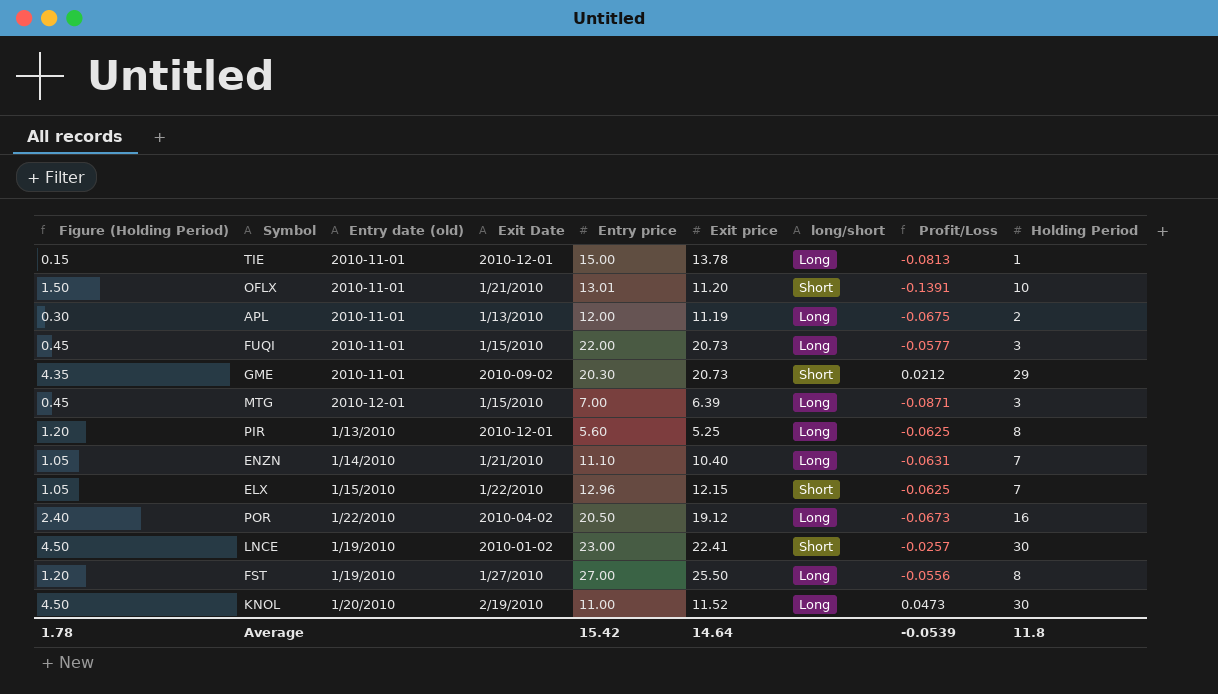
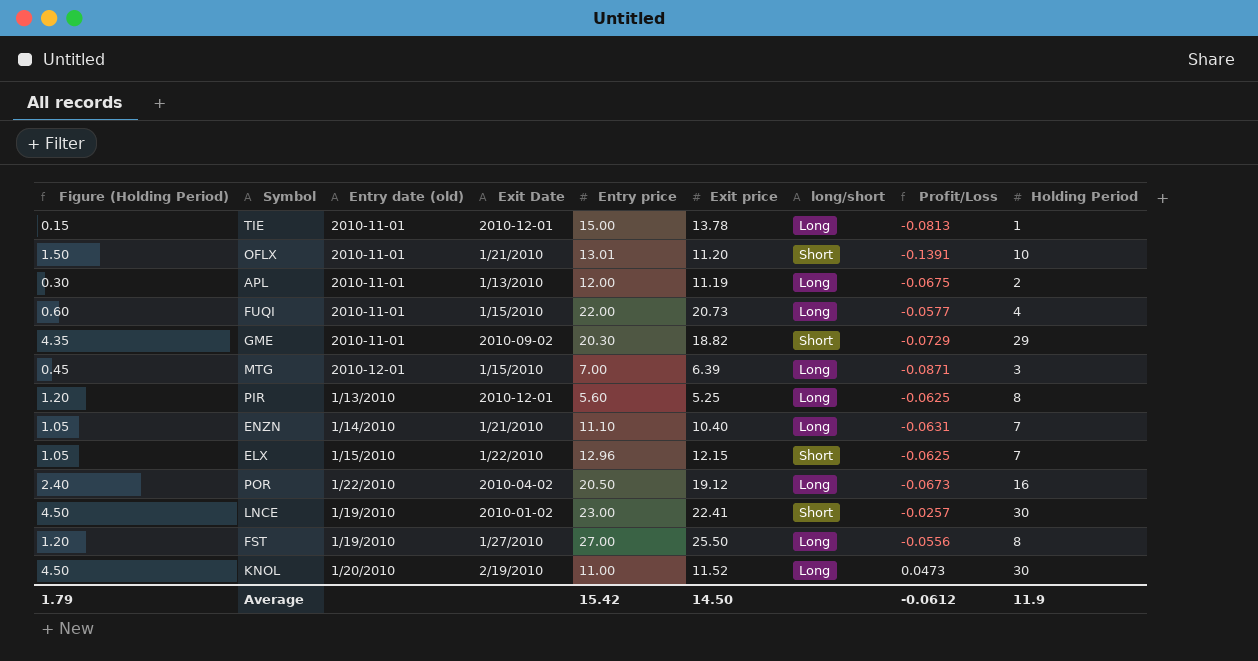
FUQI | Figure (Holding Period): 0.45 -> 0.60
FUQI | Holding Period: 3 -> 4
GME | Exit price: 20.73 -> 18.82
GME | Profit/Loss: 0.0212 -> -0.0729
Average | Figure (Holding Period): 1.78 -> 1.79
Average | Exit price: 14.64 -> 14.50
Average | Profit/Loss: -0.0539 -> -0.0612
Average | Holding Period: 11.8 -> 11.9

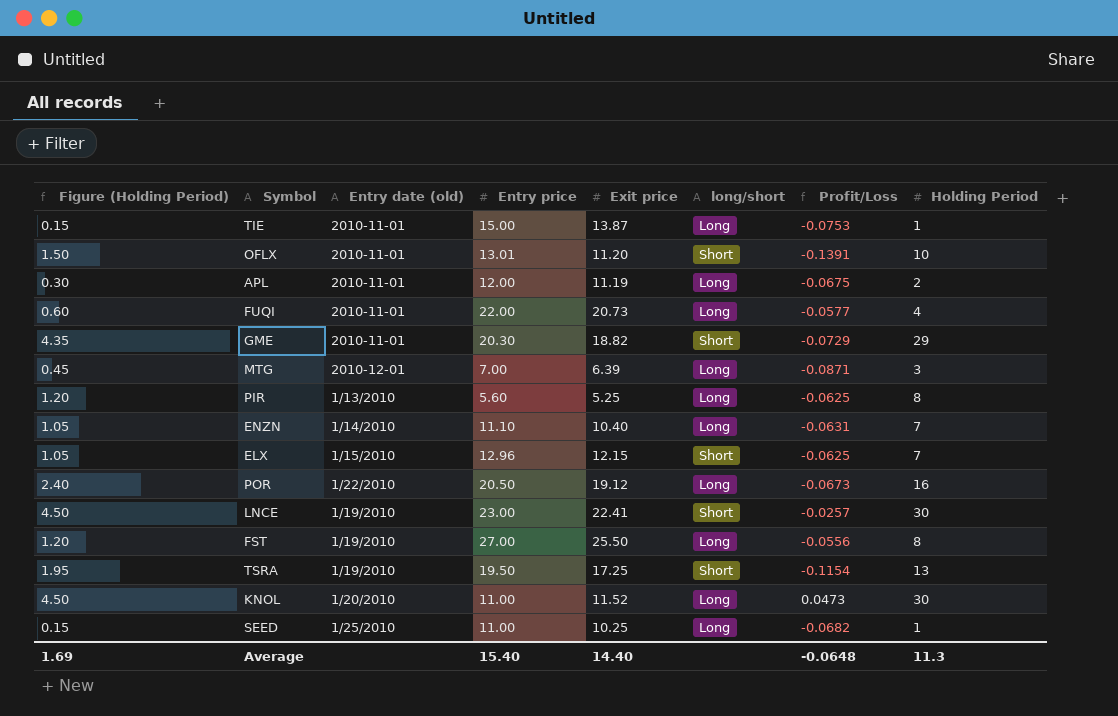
column Exit Date | position: 4 -> none
TIE | Exit price: 13.78 -> 13.87
TIE | Profit/Loss: -0.0813 -> -0.0753
row TSRA: none -> 1.95 | 1/19/2010 | 19.50 | 17.25 | Short | -0.1154 | 13
row SEED: none -> 0.15 | 1/25/2010 | 11.00 | 10.25 | Long | -0.0682 | 1
Average | Figure (Holding Period): 1.79 -> 1.69
Average | Entry price: 15.42 -> 15.40
Average | Exit price: 14.50 -> 14.40
Average | Profit/Loss: -0.0612 -> -0.0648
Average | Holding Period: 11.9 -> 11.3

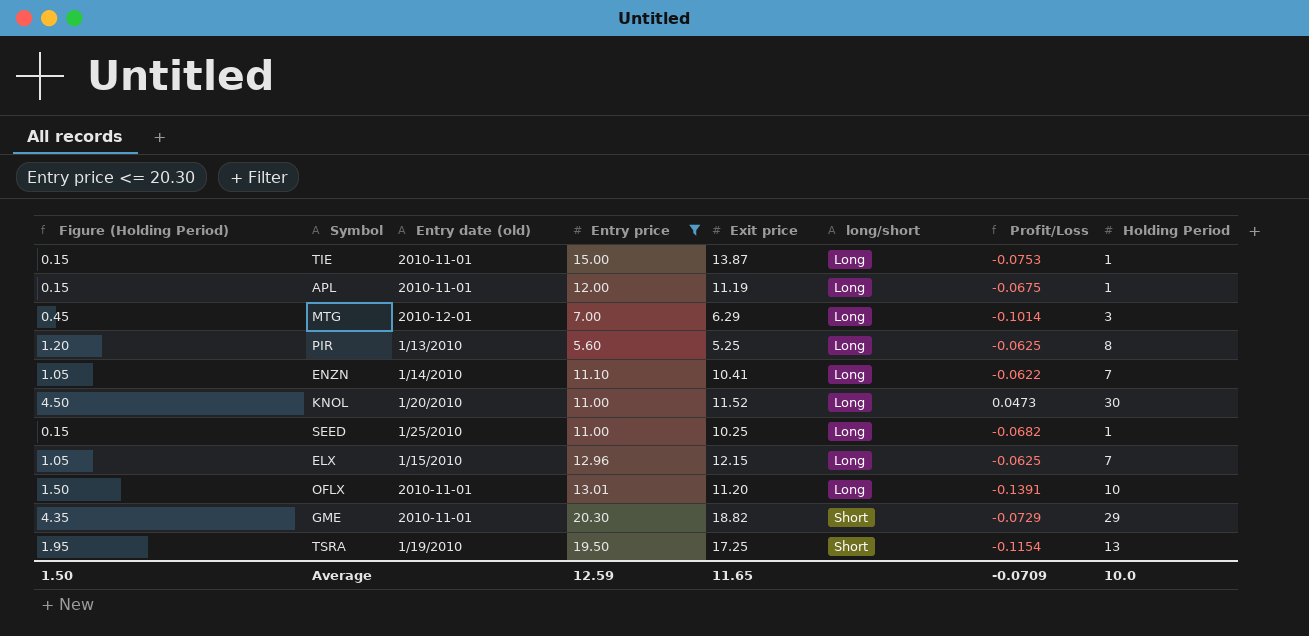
filter: none -> Entry price <= 20.30
row order: none -> long/short ascending
APL | Figure (Holding Period): 0.30 -> 0.15
APL | Holding Period: 2 -> 1
MTG | Exit price: 6.39 -> 6.29
MTG | Profit/Loss: -0.0871 -> -0.1014
ENZN | Exit price: 10.40 -> 10.41
ENZN | Profit/Loss: -0.0631 -> -0.0622
ELX | long/short: Short -> Long
OFLX | long/short: Short -> Long
Average | Figure (Holding Period): 1.69 -> 1.50
Average | Entry price: 15.40 -> 12.59
Average | Exit price: 14.40 -> 11.65
Average | Profit/Loss: -0.0648 -> -0.0709
Average | Holding Period: 11.3 -> 10.0

